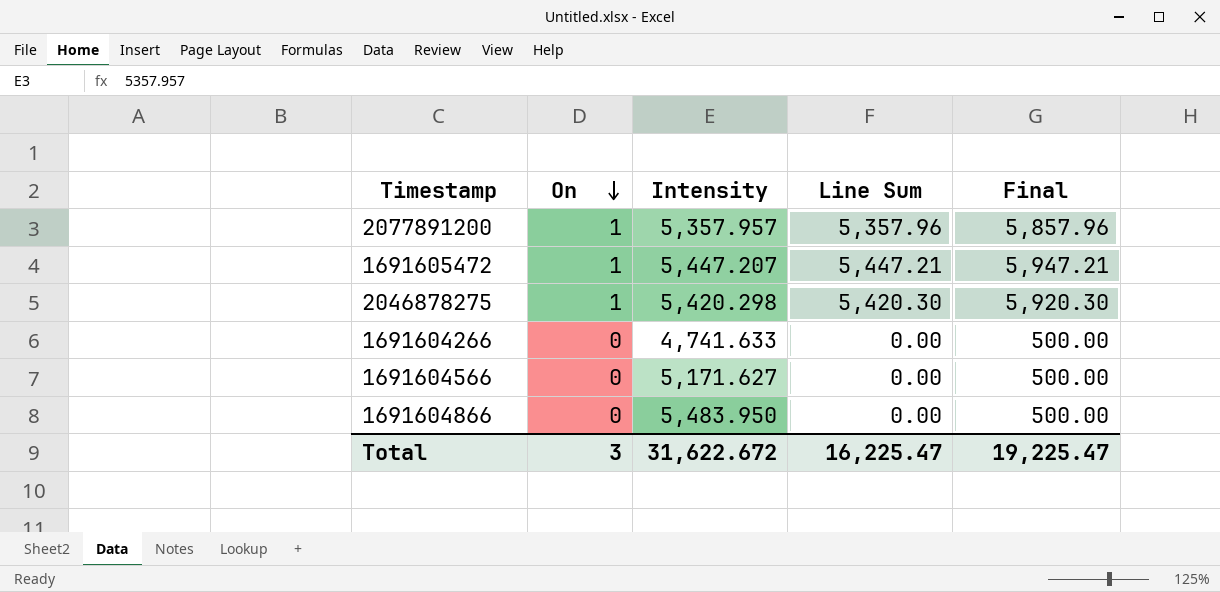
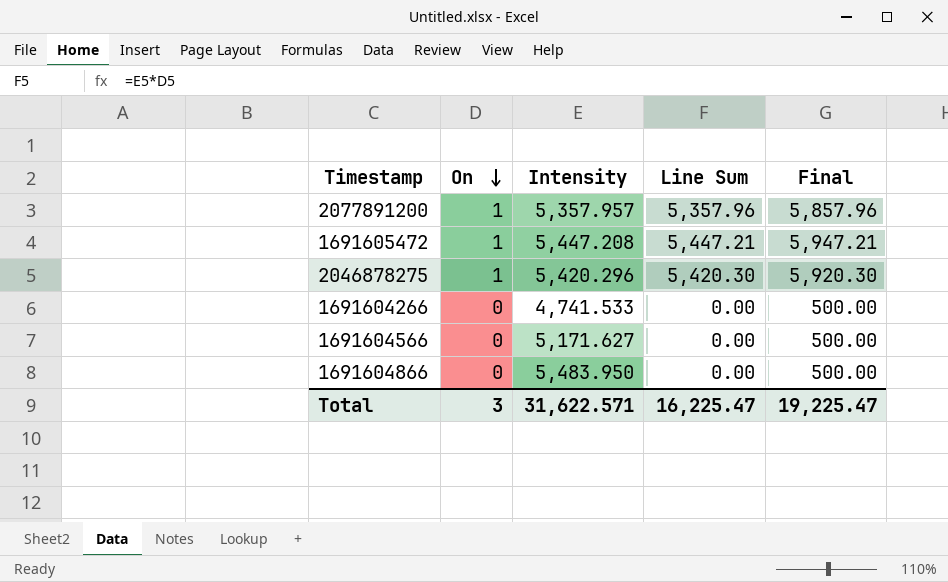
1691605472 | Intensity: 5,447.207 -> 5,447.208
2046878275 | Intensity: 5,420.298 -> 5,420.296
1691604266 | Intensity: 4,741.633 -> 4,741.533
Total | Intensity: 31,622.672 -> 31,622.571

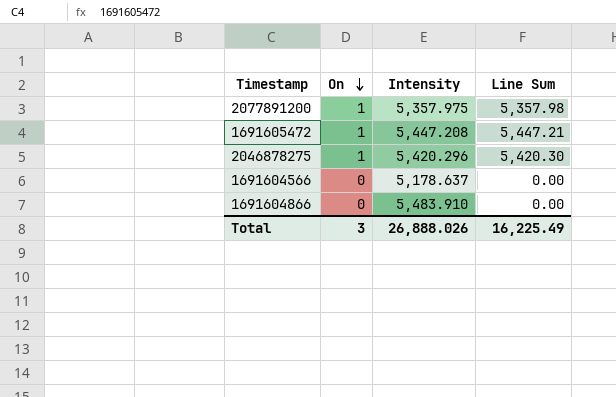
column Final | formula: [Line Sum] + 500 -> none
row 1691604266: 0 | 4,741.533 | 0.00 | 500.00 -> none
2077891200 | Intensity: 5,357.957 -> 5,357.975
2077891200 | Line Sum: 5,357.96 -> 5,357.98
1691604566 | Intensity: 5,171.627 -> 5,178.637
1691604866 | Intensity: 5,483.950 -> 5,483.910
Total | Intensity: 31,622.571 -> 26,888.026
Total | Line Sum: 16,225.47 -> 16,225.49

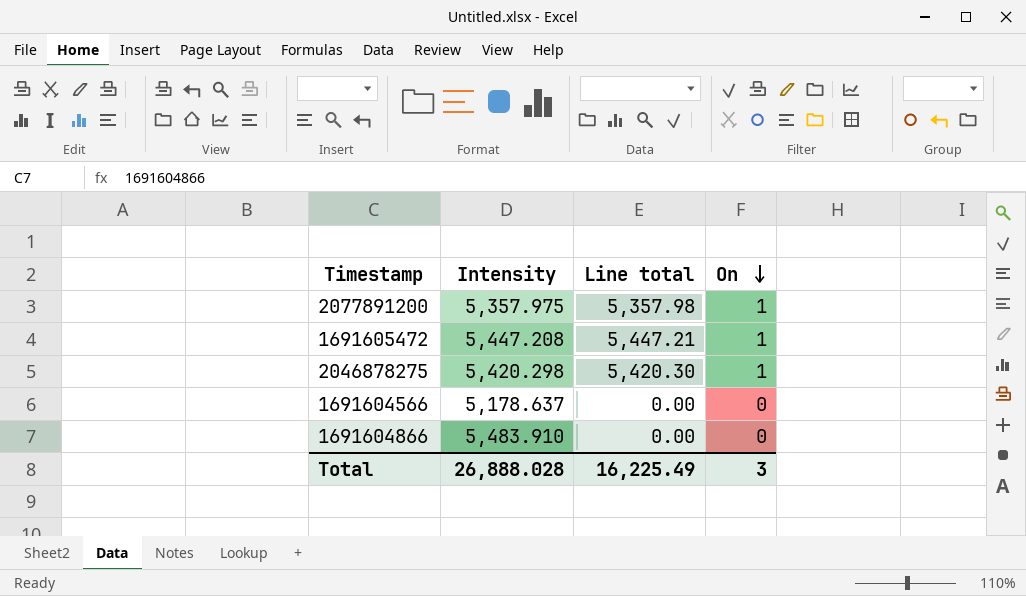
column name: Line Sum -> Line total
column On | position: 2 -> 4
2046878275 | Intensity: 5,420.296 -> 5,420.298
Total | Intensity: 26,888.026 -> 26,888.028

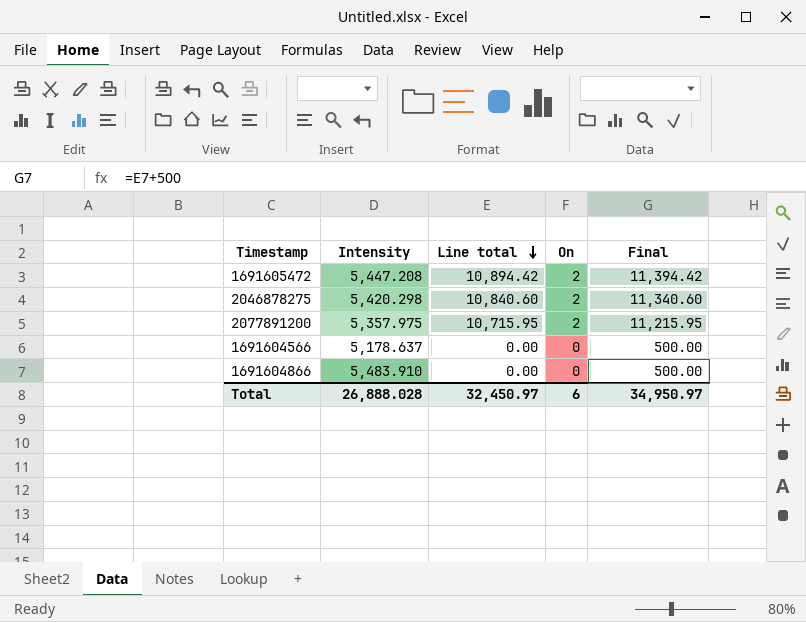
row order: On descending -> Line total descending
column Final | formula: none -> [Line total] + 500
1691605472 | Line total: 5,447.21 -> 10,894.42
1691605472 | On: 1 -> 2
2046878275 | Line total: 5,420.30 -> 10,840.60
2046878275 | On: 1 -> 2
2077891200 | Line total: 5,357.98 -> 10,715.95
2077891200 | On: 1 -> 2
Total | Line total: 16,225.49 -> 32,450.97
Total | On: 3 -> 6

